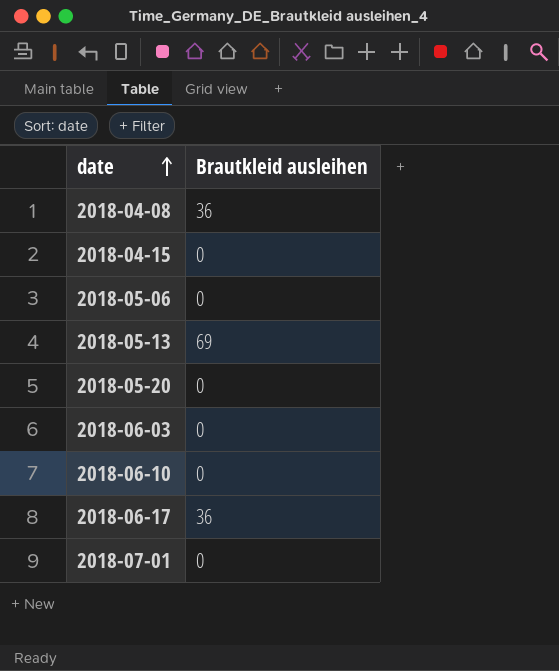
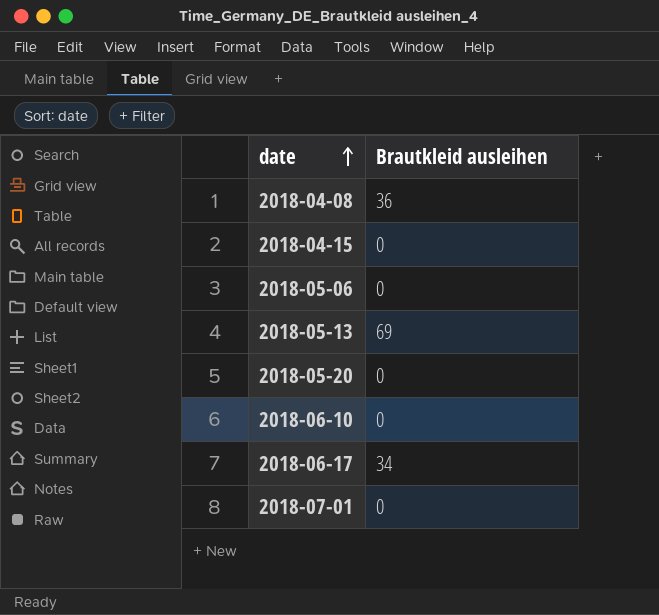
row 2018-06-03: 0 -> none
2018-06-17 | Brautkleid ausleihen: 36 -> 34

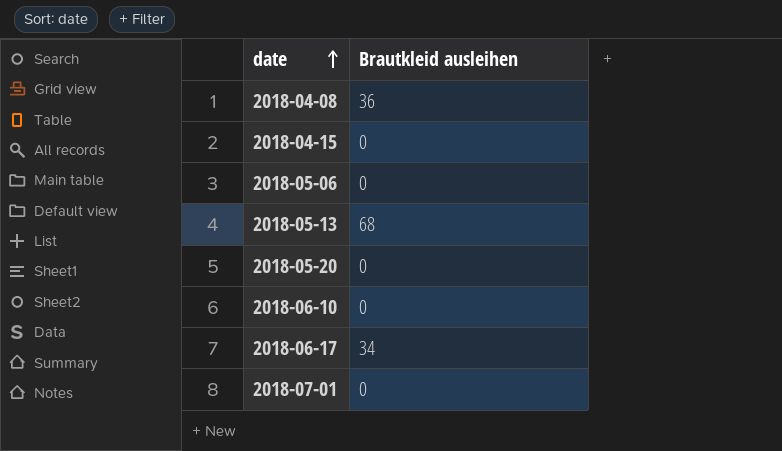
2018-05-13 | Brautkleid ausleihen: 69 -> 68

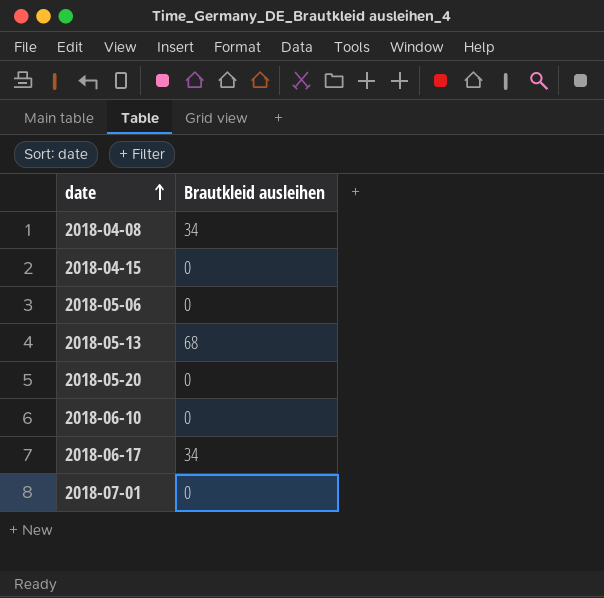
2018-04-08 | Brautkleid ausleihen: 36 -> 34

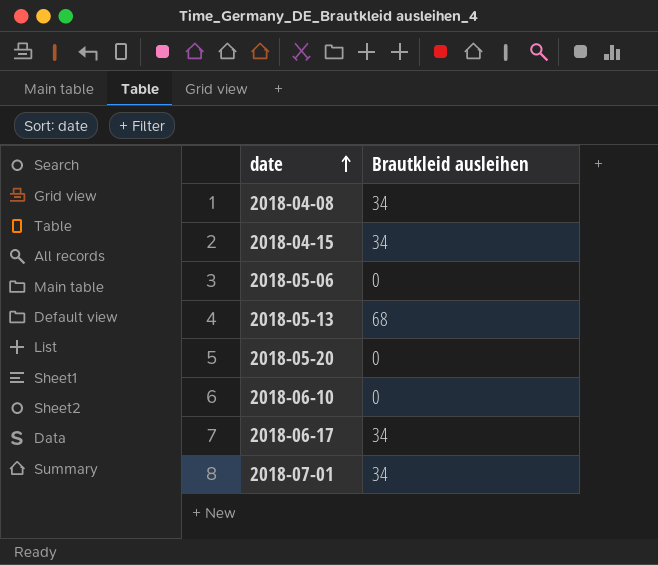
2018-04-15 | Brautkleid ausleihen: 0 -> 34
2018-07-01 | Brautkleid ausleihen: 0 -> 34

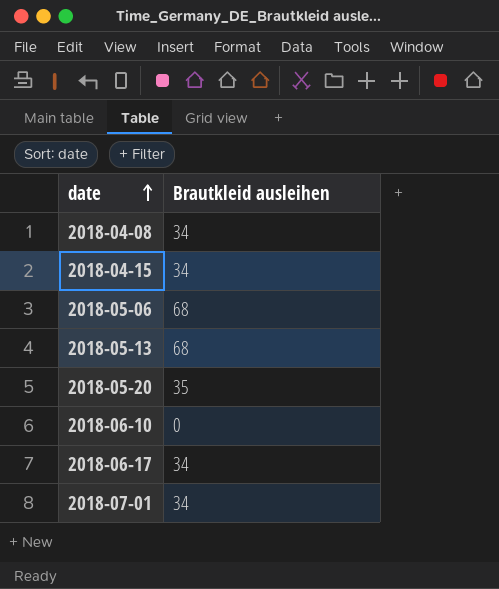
2018-05-06 | Brautkleid ausleihen: 0 -> 68
2018-05-20 | Brautkleid ausleihen: 0 -> 35

